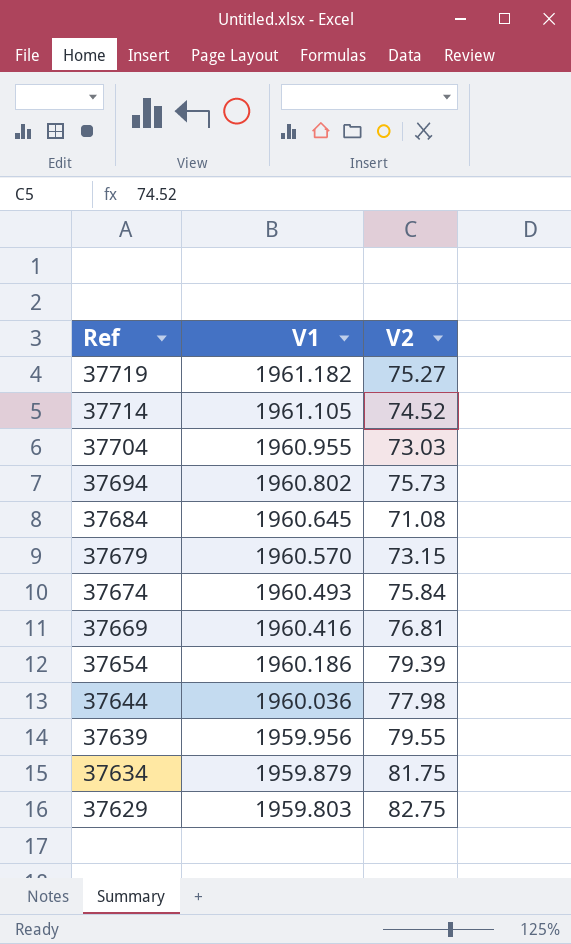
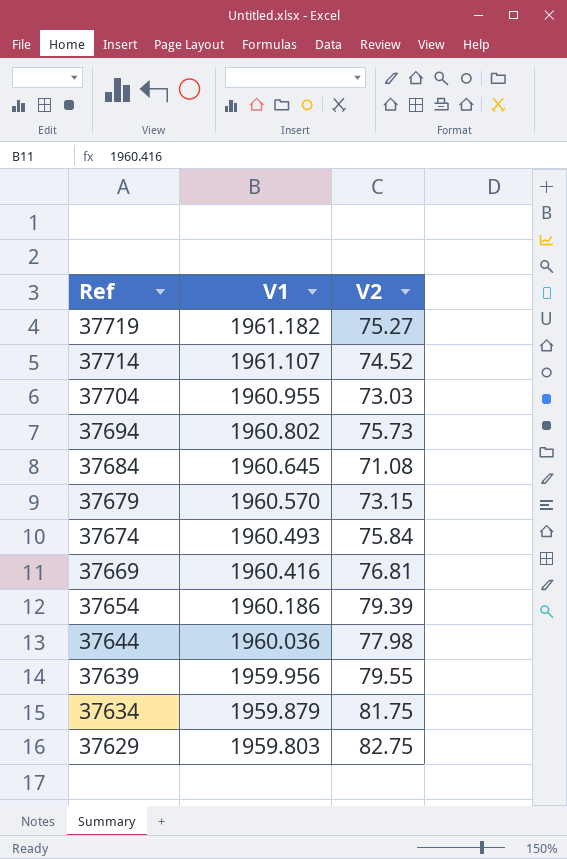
37714 | V1: 1961.105 -> 1961.107

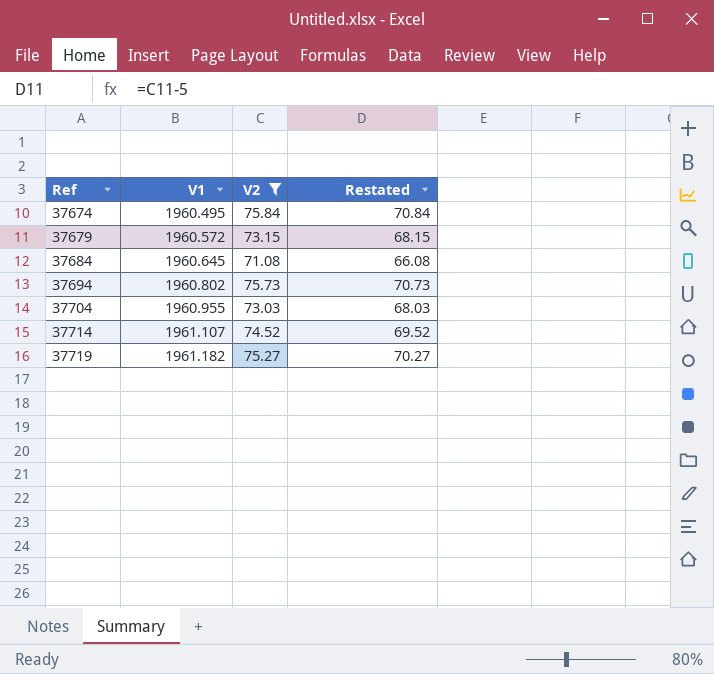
filter: none -> V2 <= 75.84
row order: Ref descending -> Ref ascending
column Restated | formula: none -> [V2] - 5
37674 | V1: 1960.493 -> 1960.495
37679 | V1: 1960.570 -> 1960.572

